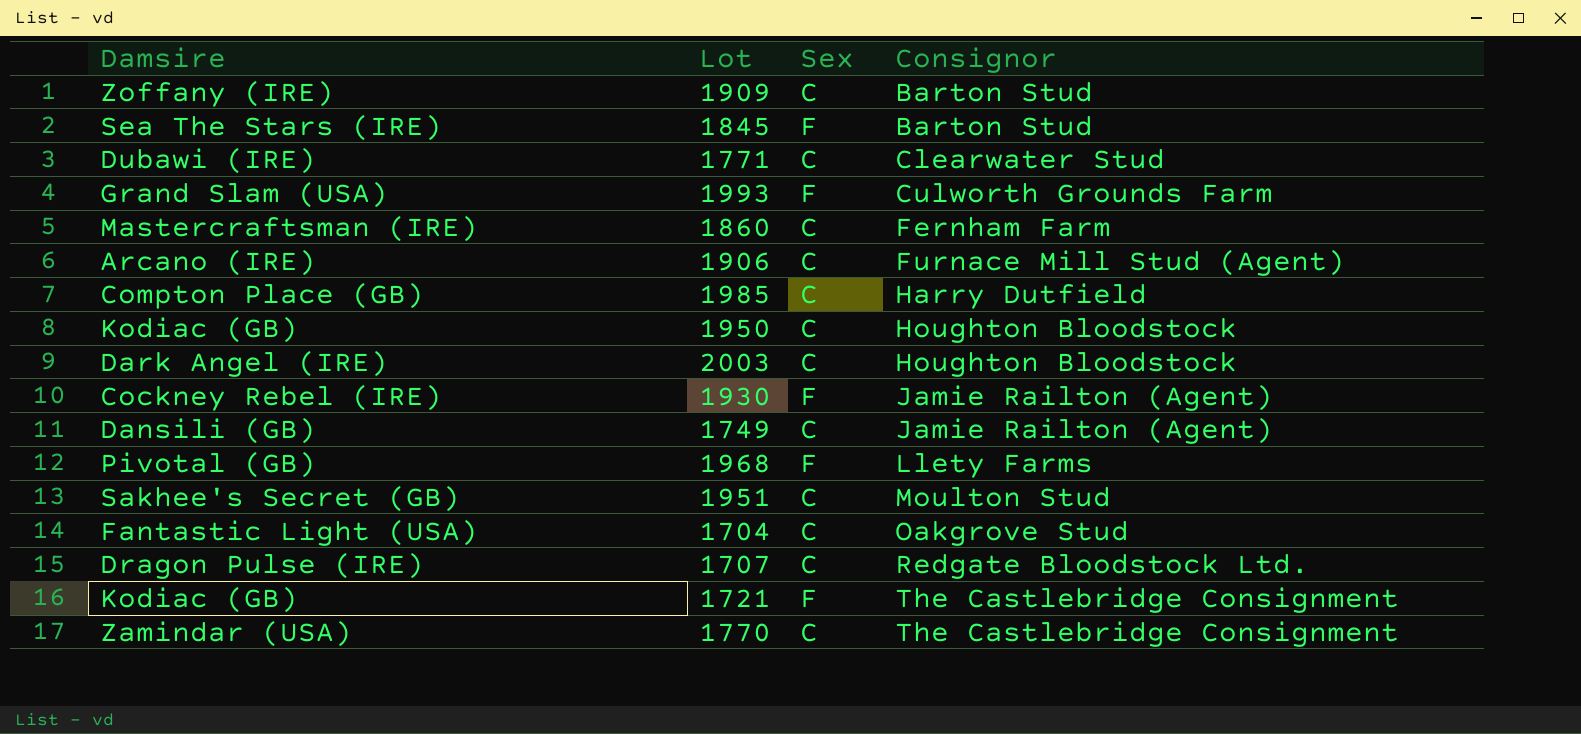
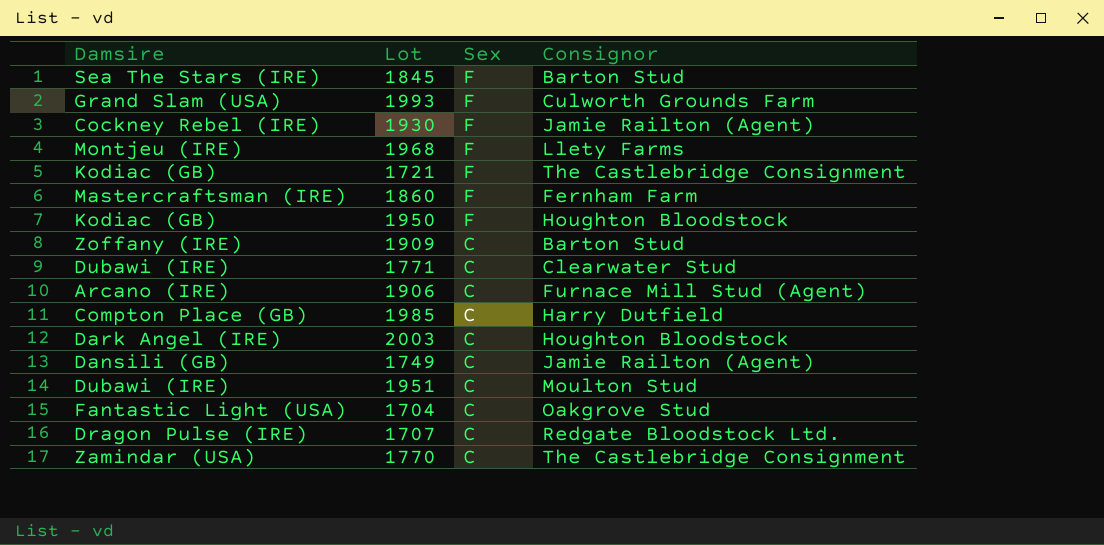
row order: Consignor ascending -> Sex descending
1968 | Damsire: Pivotal (GB) -> Montjeu (IRE)
1860 | Sex: C -> F
1950 | Sex: C -> F
1951 | Damsire: Sakhee's Secret (GB) -> Dubawi (IRE)

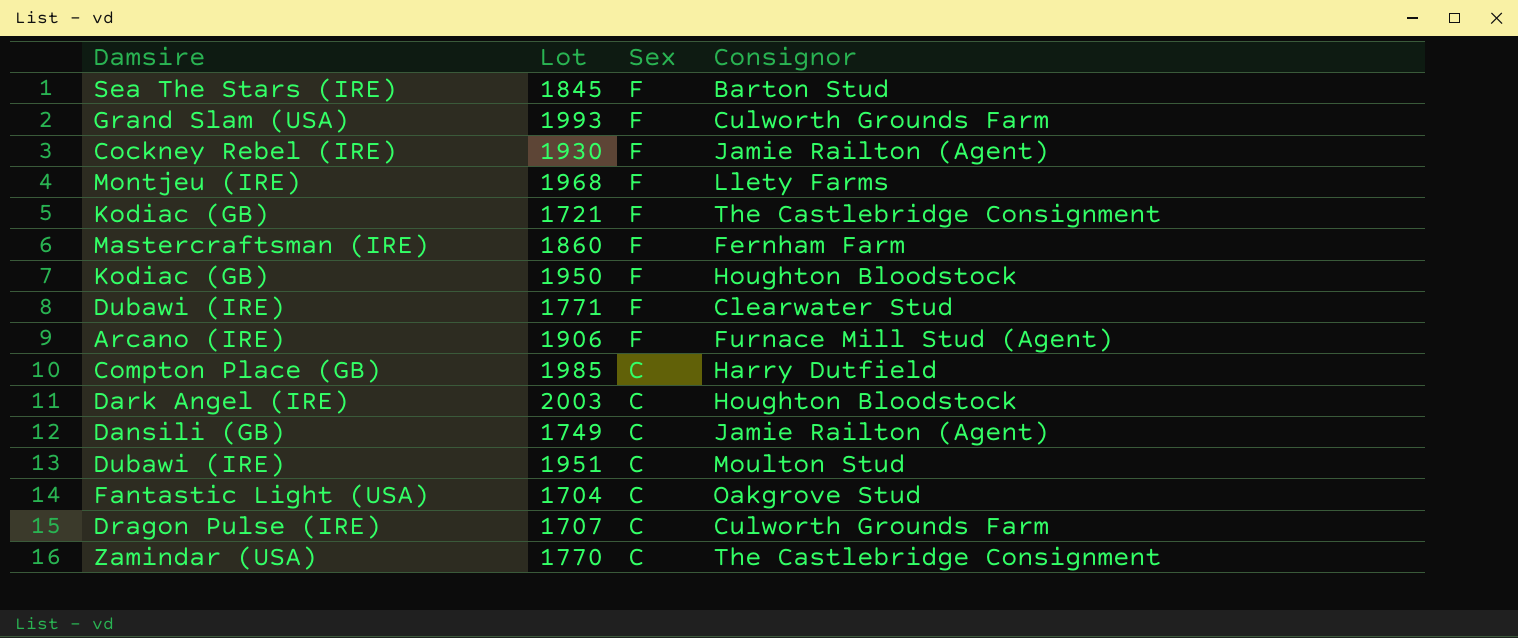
row 1909: Zoffany (IRE) | C | Barton Stud -> none
1771 | Sex: C -> F
1906 | Sex: C -> F
1707 | Consignor: Redgate Bloodstock Ltd. -> Culworth Grounds Farm

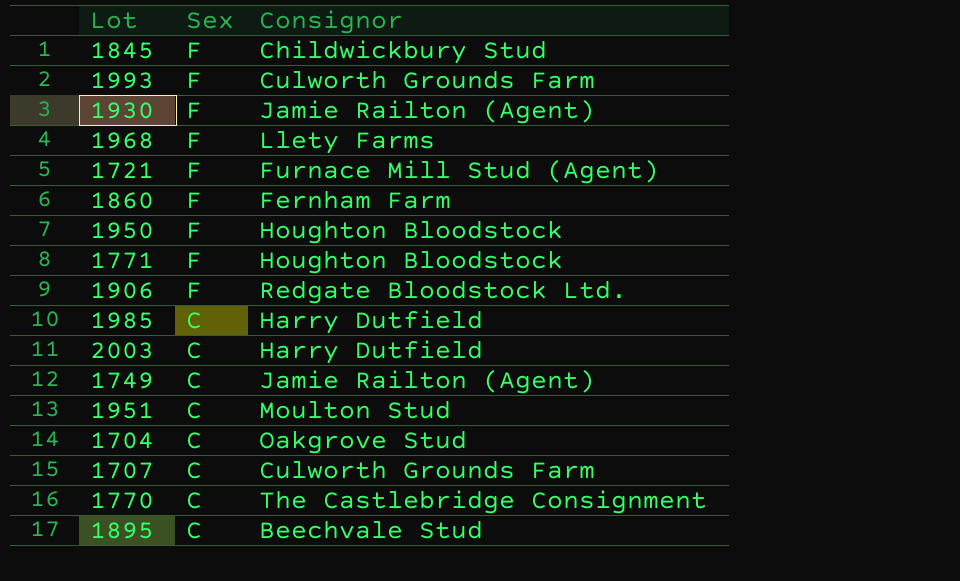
column Damsire | position: 1 -> none
1845 | Consignor: Barton Stud -> Childwickbury Stud
1721 | Consignor: The Castlebridge Consignment -> Furnace Mill Stud (Agent)
1771 | Consignor: Clearwater Stud -> Houghton Bloodstock
1906 | Consignor: Furnace Mill Stud (Agent) -> Redgate Bloodstock Ltd.
2003 | Consignor: Houghton Bloodstock -> Harry Dutfield
row 1895: none -> C | Beechvale Stud

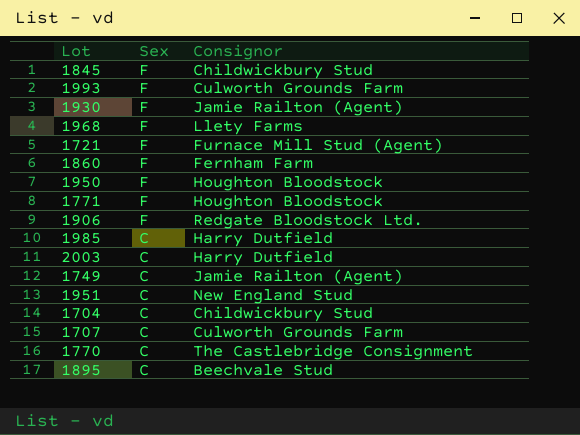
1951 | Consignor: Moulton Stud -> New England Stud
1704 | Consignor: Oakgrove Stud -> Childwickbury Stud

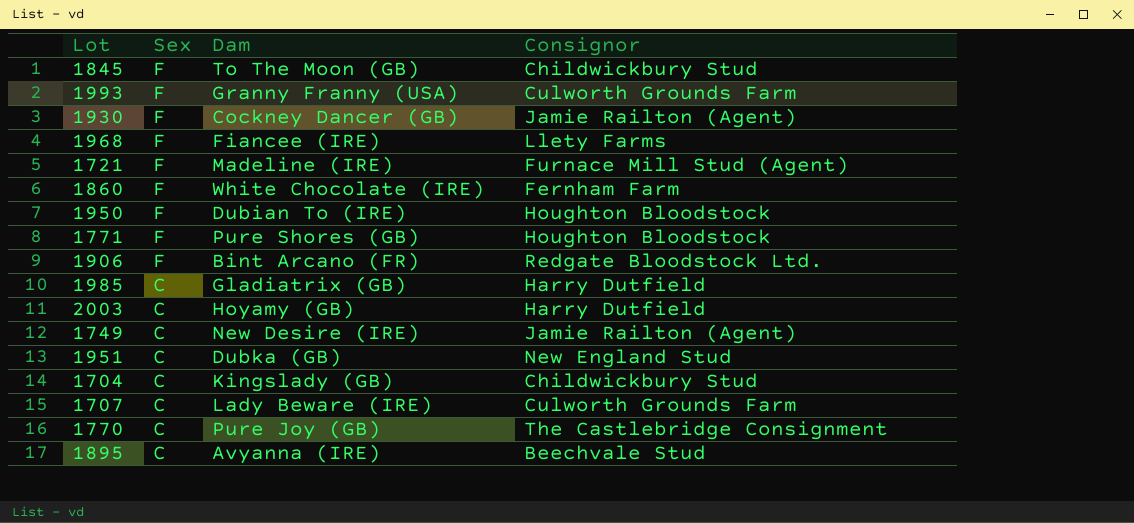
column Dam | position: none -> 3

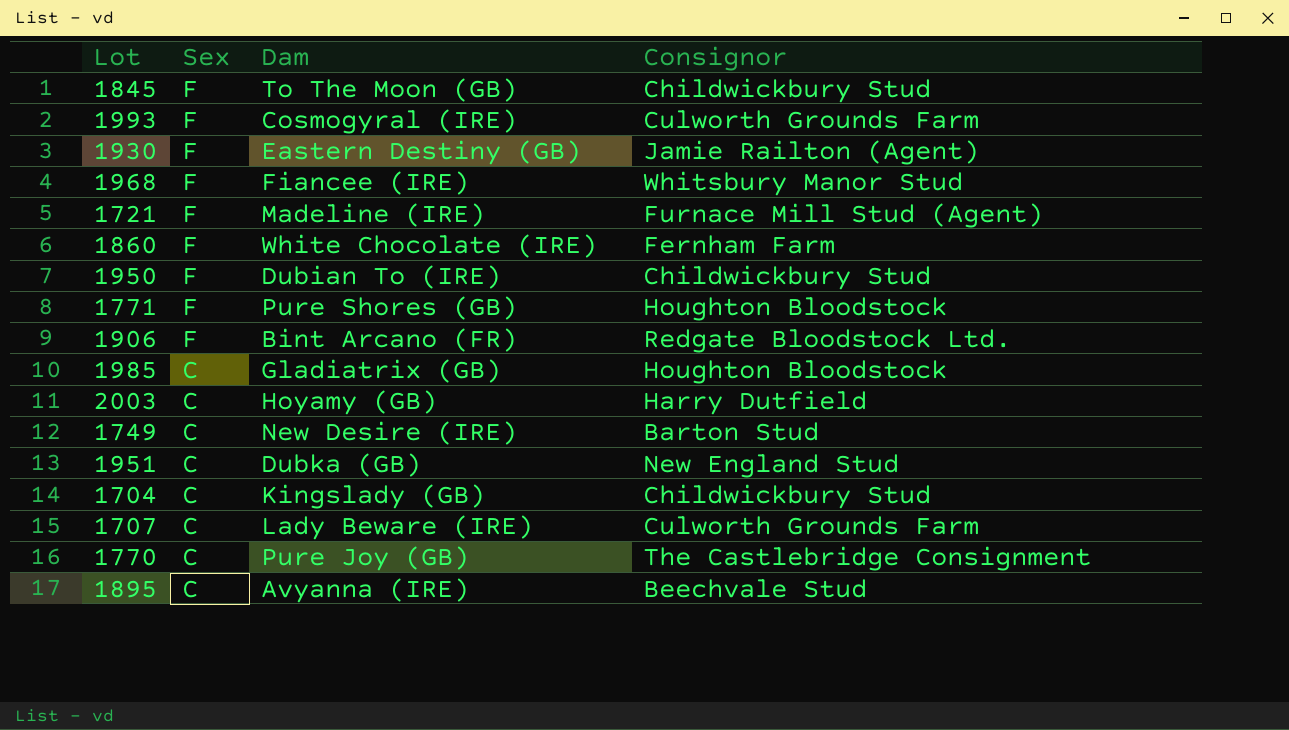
1993 | Dam: Granny Franny (USA) -> Cosmogyral (IRE)
1930 | Dam: Cockney Dancer (GB) -> Eastern Destiny (GB)
1968 | Consignor: Llety Farms -> Whitsbury Manor Stud
1950 | Consignor: Houghton Bloodstock -> Childwickbury Stud
1985 | Consignor: Harry Dutfield -> Houghton Bloodstock
1749 | Consignor: Jamie Railton (Agent) -> Barton Stud

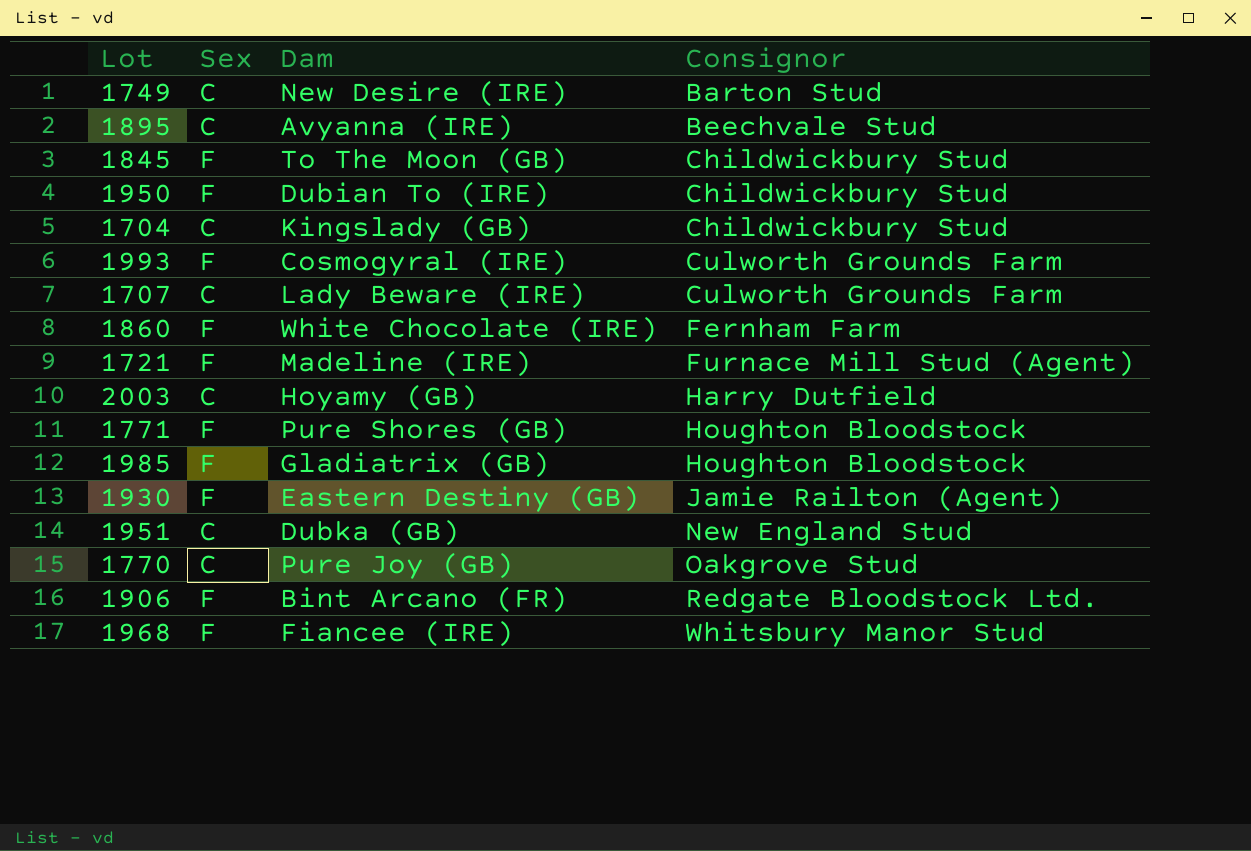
row order: Sex descending -> Consignor ascending
1985 | Sex: C -> F
1770 | Consignor: The Castlebridge Consignment -> Oakgrove Stud

